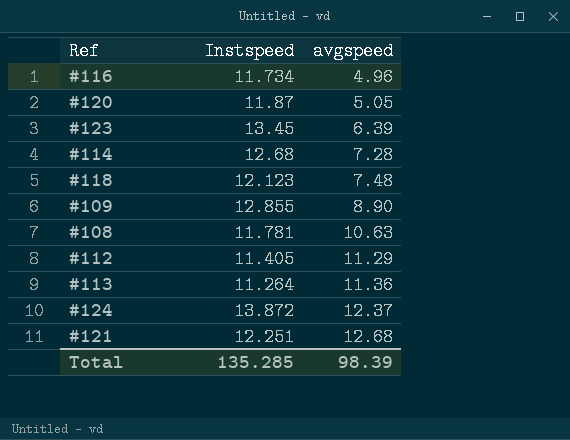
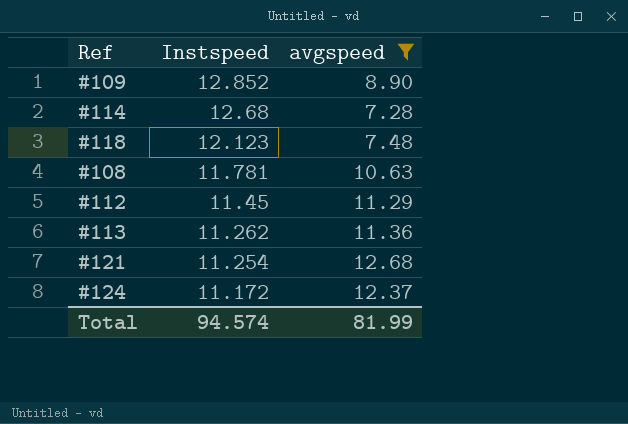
filter: none -> avgspeed >= 7.28
row order: avgspeed ascending -> Instspeed descending
#109 | Instspeed: 12.855 -> 12.852
#112 | Instspeed: 11.405 -> 11.45
#113 | Instspeed: 11.264 -> 11.262
#121 | Instspeed: 12.251 -> 11.254
#124 | Instspeed: 13.872 -> 11.172
Total | Instspeed: 135.285 -> 94.574
Total | avgspeed: 98.39 -> 81.99

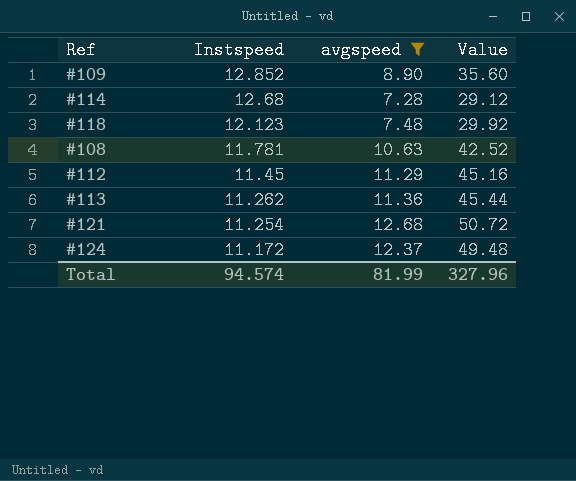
column Value | formula: none -> [avgspeed] * 4

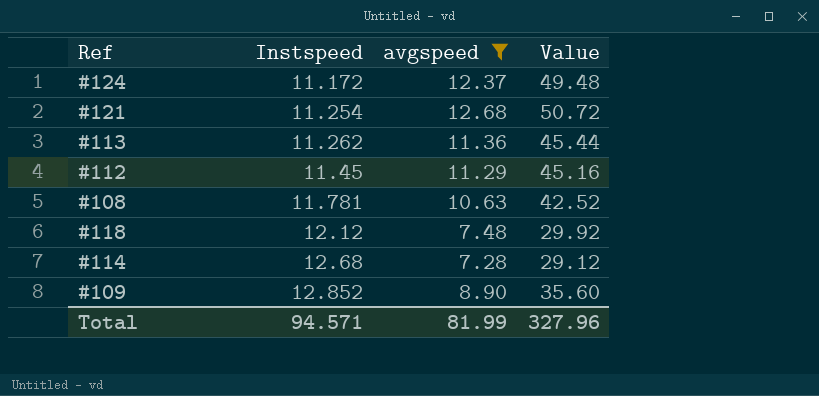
row order: Instspeed descending -> Instspeed ascending
#118 | Instspeed: 12.123 -> 12.12
Total | Instspeed: 94.574 -> 94.571

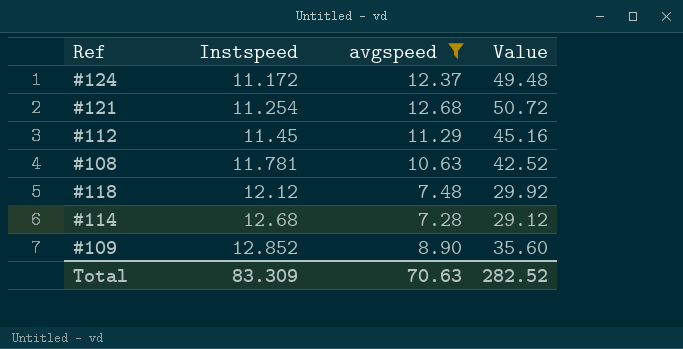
row #113: 11.262 | 11.36 | 45.44 -> none
Total | Instspeed: 94.571 -> 83.309
Total | avgspeed: 81.99 -> 70.63
Total | Value: 327.96 -> 282.52

